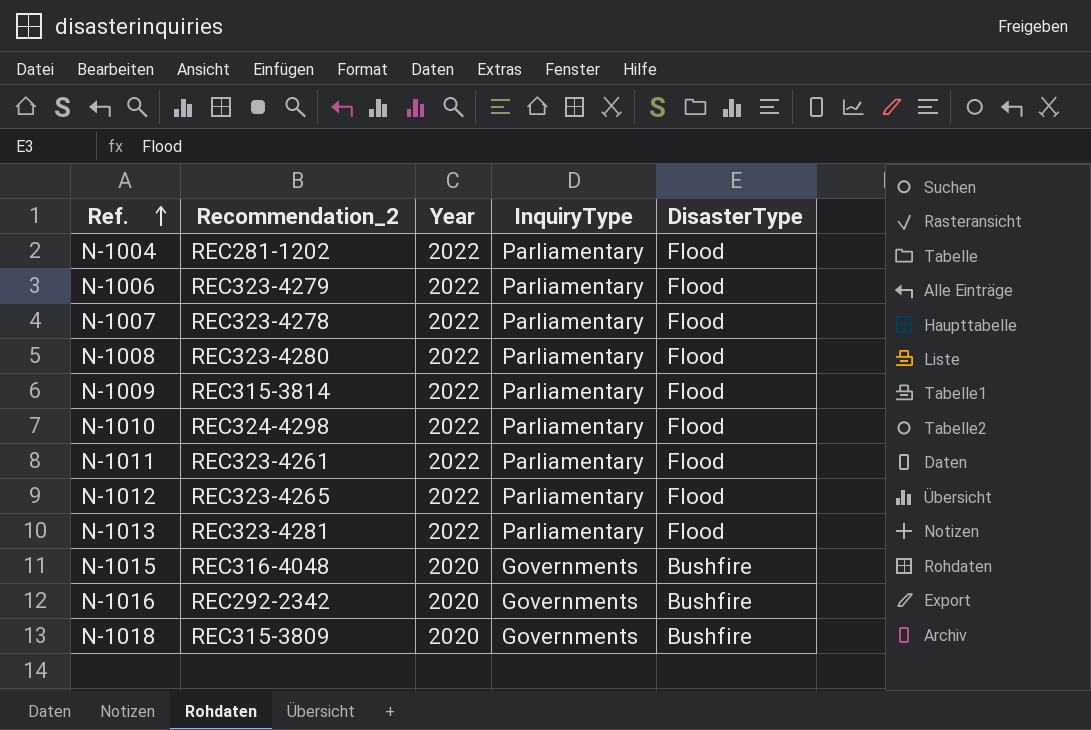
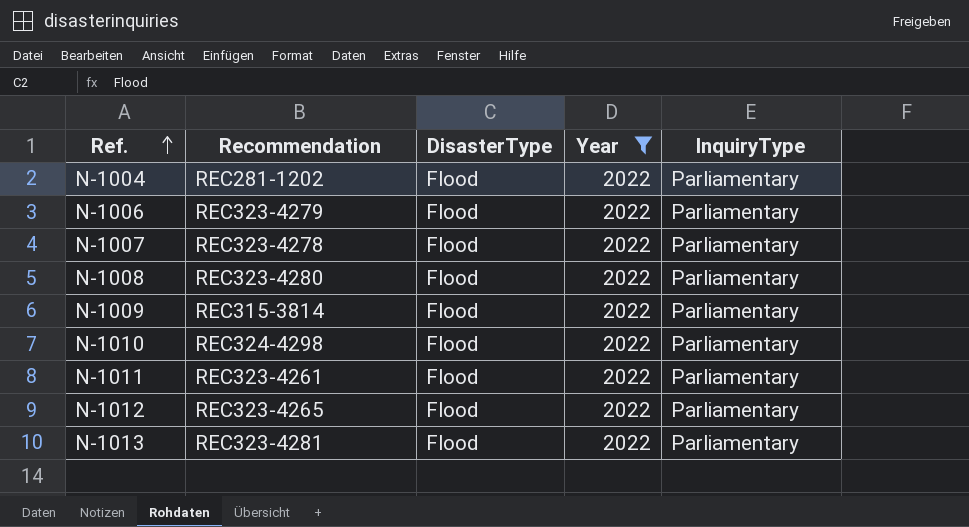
filter: none -> Year = 2022
column name: Recommendation_2 -> Recommendation
column DisasterType | position: 5 -> 3

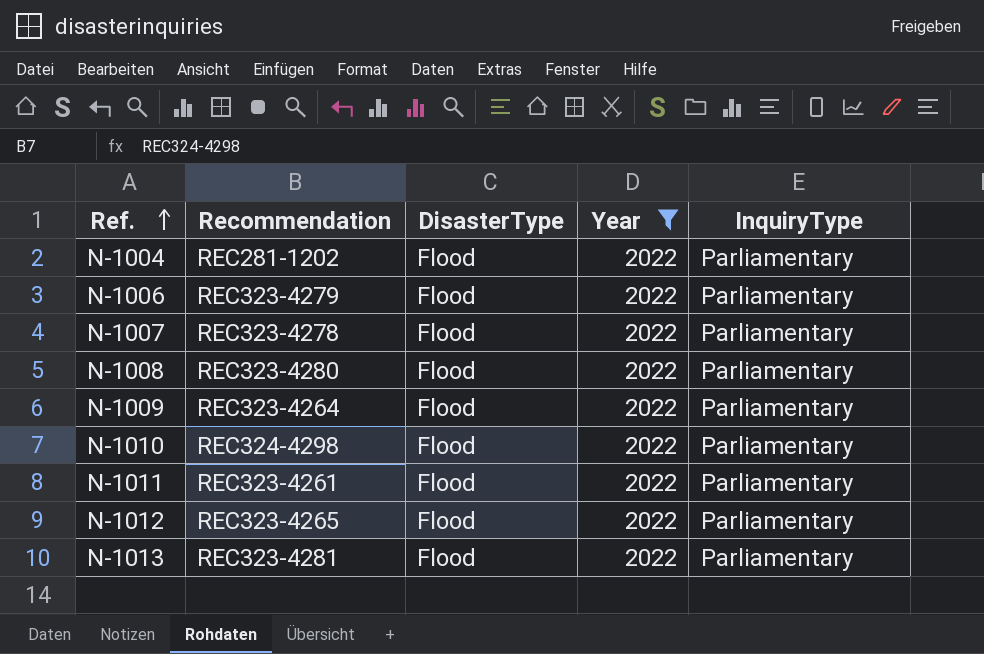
N-1009 | Recommendation: REC315-3814 -> REC323-4264

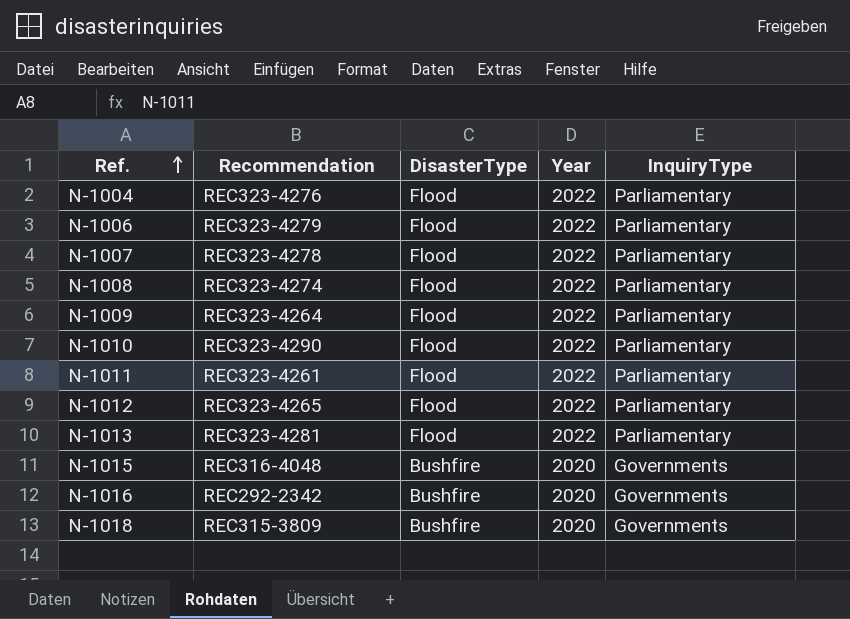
filter: Year = 2022 -> none
N-1004 | Recommendation: REC281-1202 -> REC323-4276
N-1008 | Recommendation: REC323-4280 -> REC323-4274
N-1010 | Recommendation: REC324-4298 -> REC323-4290

